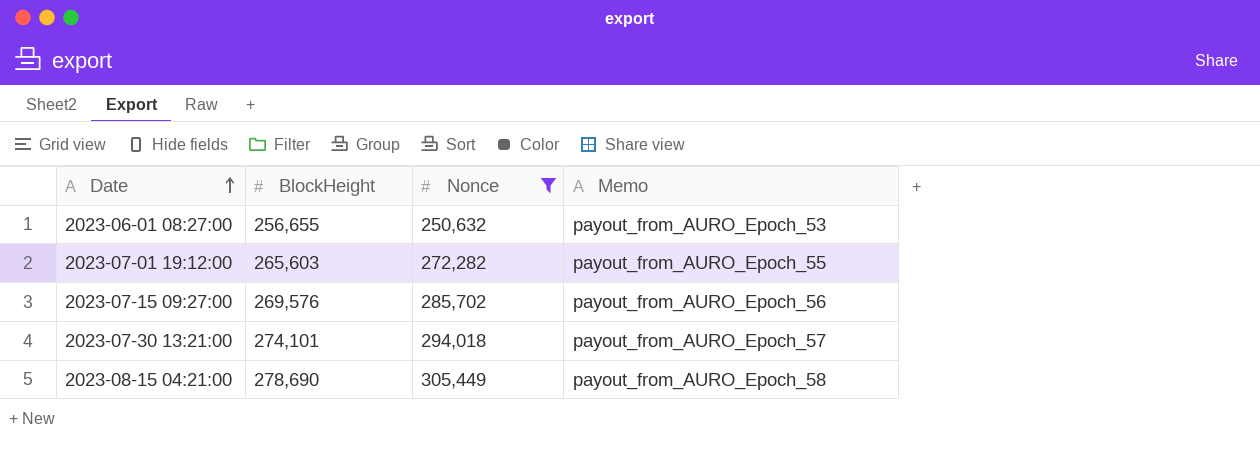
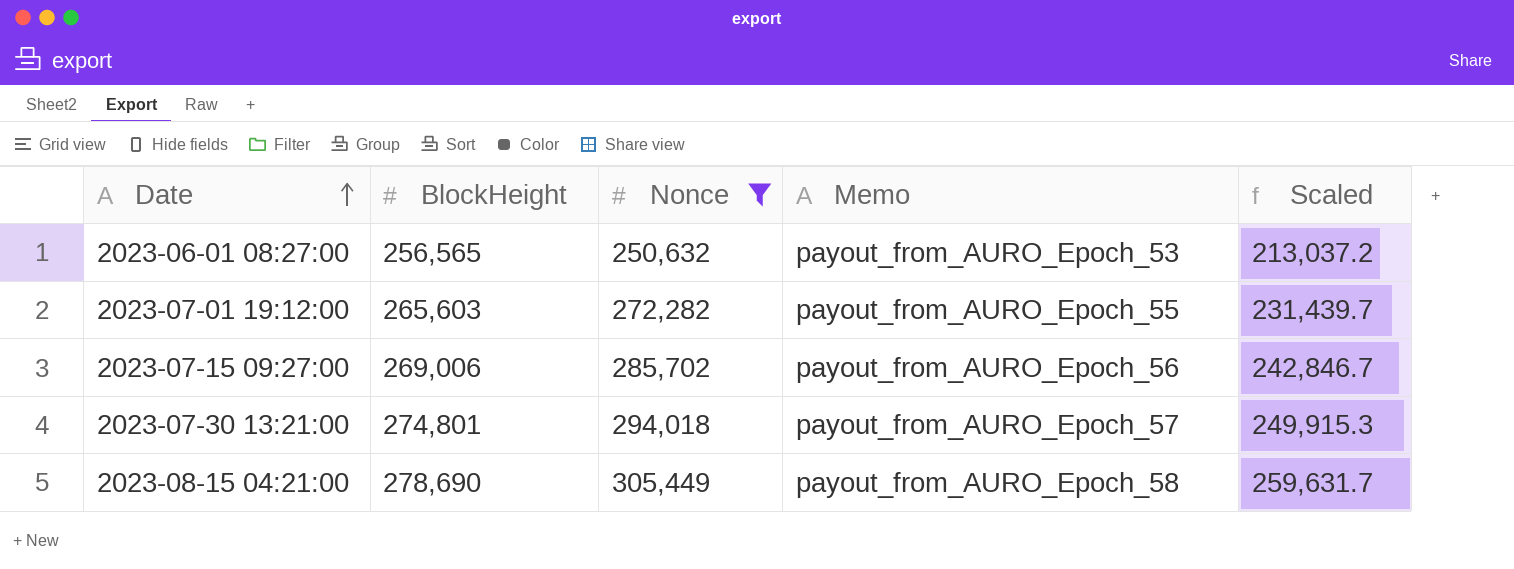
column Scaled | formula: none -> [Nonce] * 0.85
2023-06-01 08:27:00 | BlockHeight: 256,655 -> 256,565
2023-07-15 09:27:00 | BlockHeight: 269,576 -> 269,006
2023-07-30 13:21:00 | BlockHeight: 274,101 -> 274,801

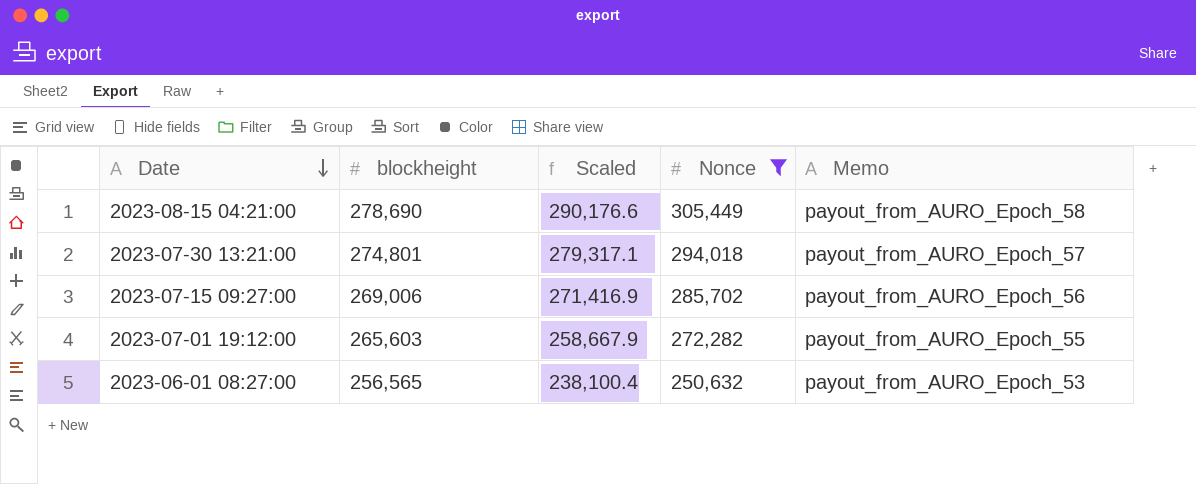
row order: Date ascending -> Date descending
column name: BlockHeight -> blockheight
column Scaled | formula: [Nonce] * 0.85 -> [Nonce] * 0.95
column Scaled | position: 5 -> 3

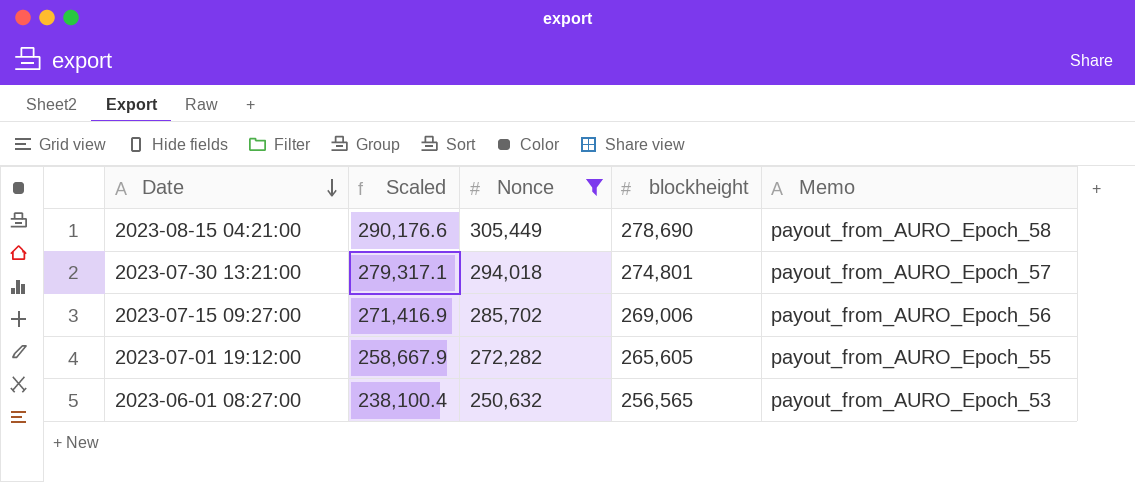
column blockheight | position: 2 -> 4
2023-07-01 19:12:00 | blockheight: 265,603 -> 265,605

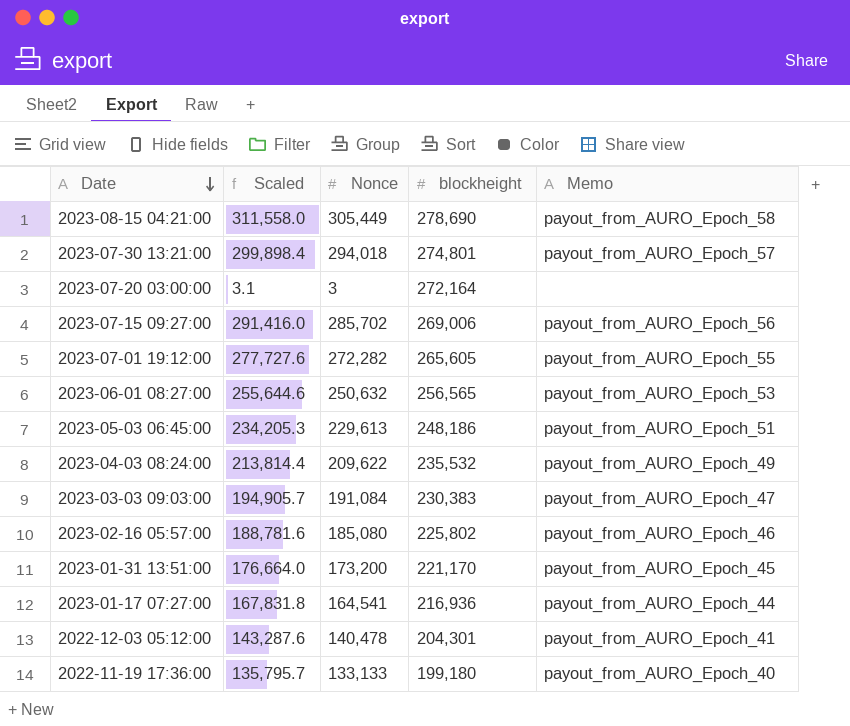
filter: Nonce >= 250,632 -> none
column Scaled | formula: [Nonce] * 0.95 -> [Nonce] * 1.02

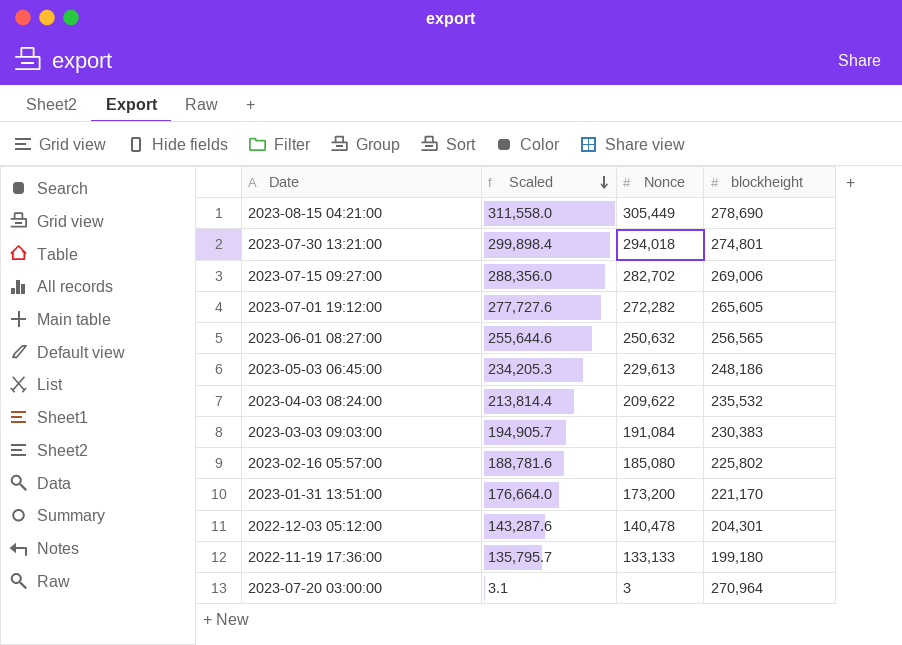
row order: Date descending -> Scaled descending
column Memo | position: 5 -> none
row 2023-01-17 07:27:00: 167,831.8 | 164,541 | 216,936 | payout_from_AURO_Epoch_44 -> none
2023-07-15 09:27:00 | Scaled: 291,416.0 -> 288,356.0
2023-07-15 09:27:00 | Nonce: 285,702 -> 282,702
2023-07-20 03:00:00 | blockheight: 272,164 -> 270,964

